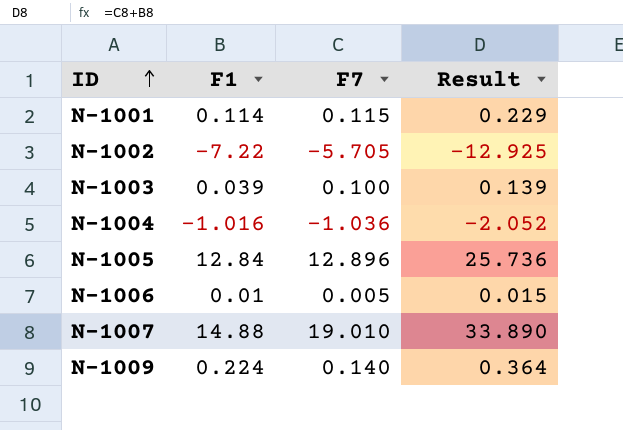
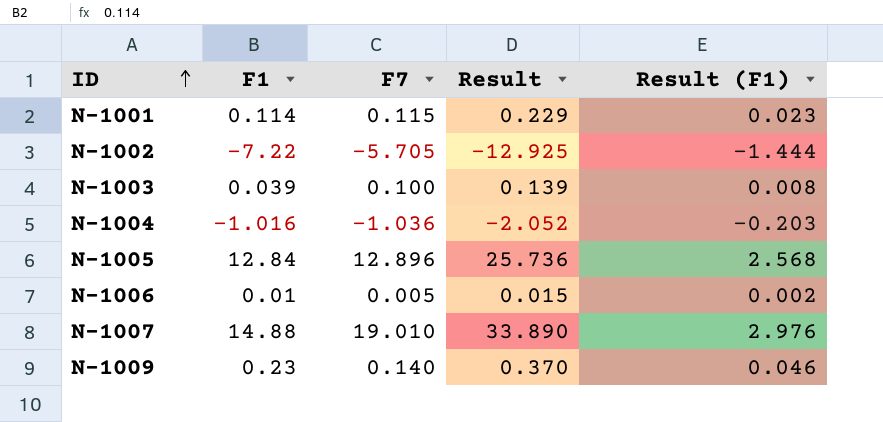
column Result (F1) | formula: none -> [F1] * 0.2
N-1009 | F1: 0.224 -> 0.23
N-1009 | Result: 0.364 -> 0.370

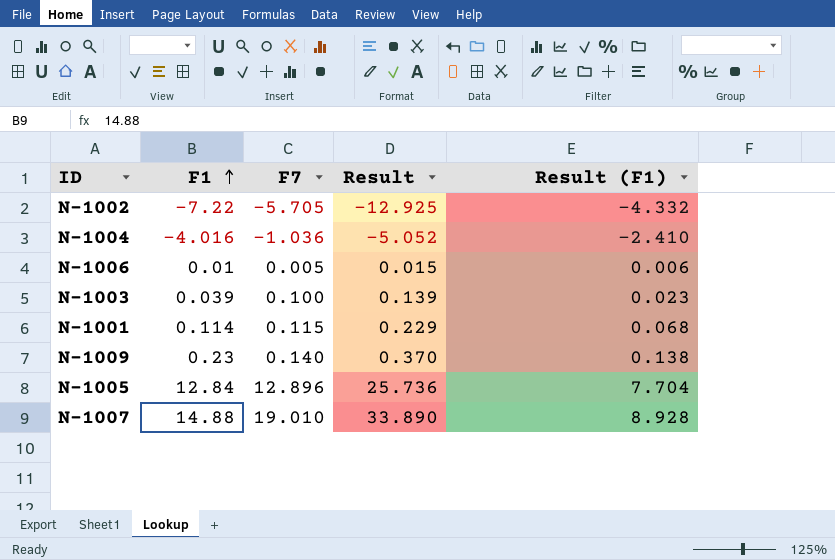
row order: ID ascending -> F1 ascending
column Result (F1) | formula: [F1] * 0.2 -> [F1] * 0.6
N-1004 | F1: -1.016 -> -4.016
N-1004 | Result: -2.052 -> -5.052

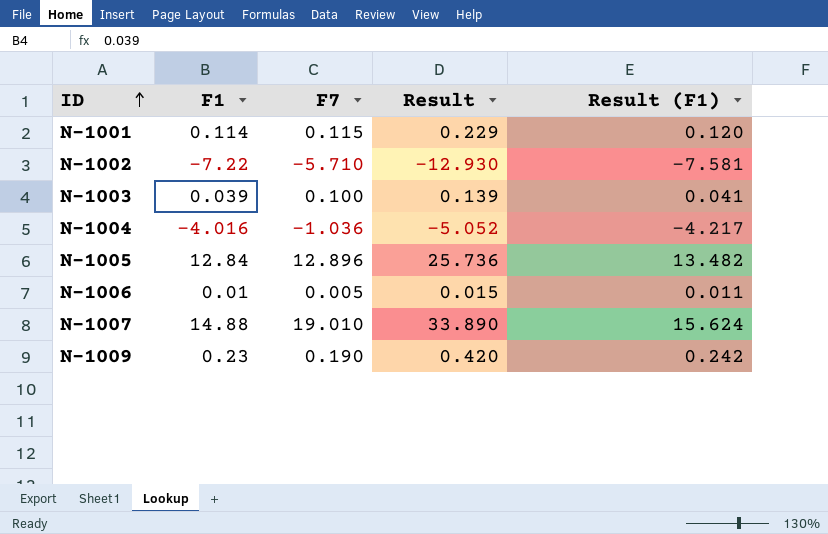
row order: F1 ascending -> ID ascending
column Result (F1) | formula: [F1] * 0.6 -> [F1] * 1.05
N-1002 | F7: -5.705 -> -5.710
N-1002 | Result: -12.925 -> -12.930
N-1009 | F7: 0.140 -> 0.190
N-1009 | Result: 0.370 -> 0.420

